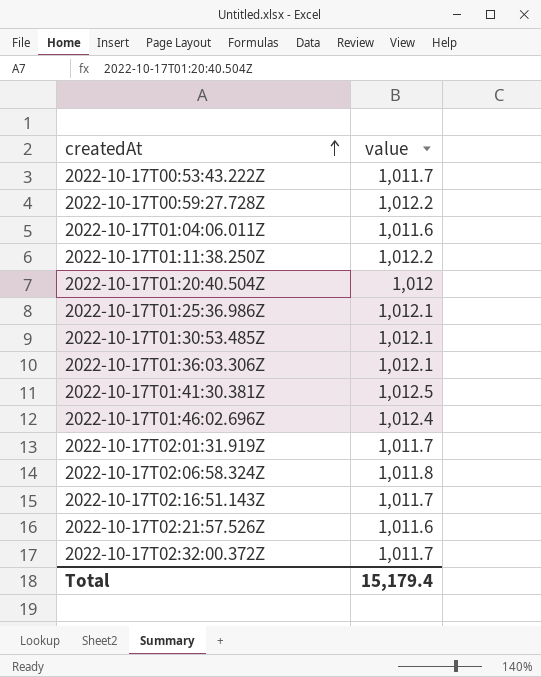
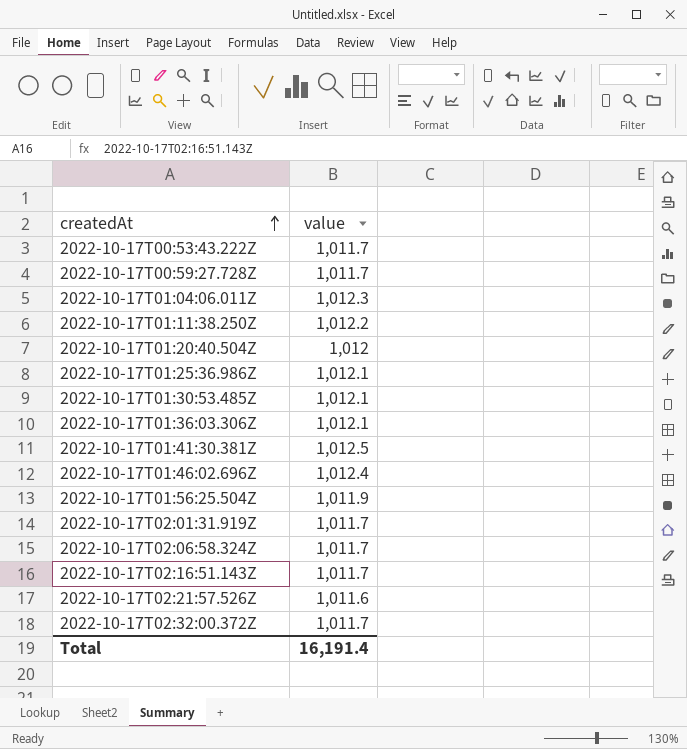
2022-10-17T00:59:27.728Z | value: 1,012.2 -> 1,011.7
2022-10-17T01:04:06.011Z | value: 1,011.6 -> 1,012.3
row 2022-10-17T01:56:25.504Z: none -> 1,011.9
2022-10-17T02:06:58.324Z | value: 1,011.8 -> 1,011.7
Total | value: 15,179.4 -> 16,191.4

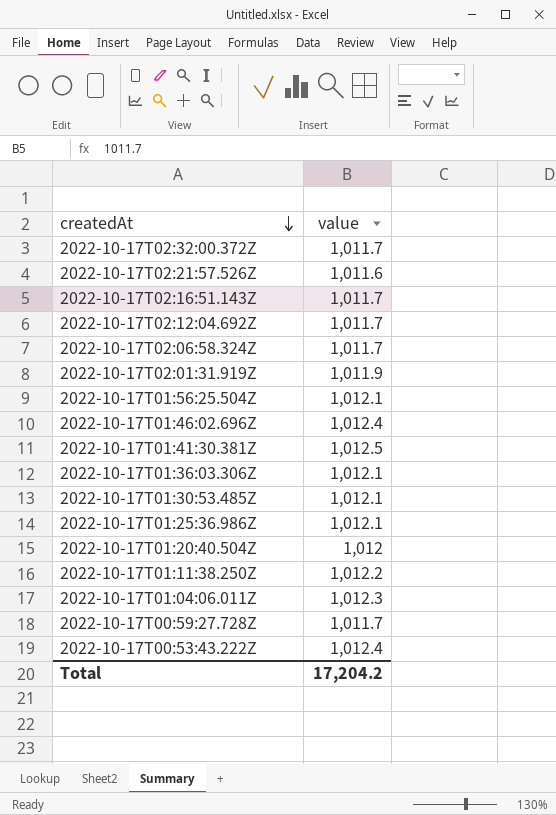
row order: createdAt ascending -> createdAt descending
row 2022-10-17T02:12:04.692Z: none -> 1,011.7
2022-10-17T02:01:31.919Z | value: 1,011.7 -> 1,011.9
2022-10-17T01:56:25.504Z | value: 1,011.9 -> 1,012.1
2022-10-17T00:53:43.222Z | value: 1,011.7 -> 1,012.4
Total | value: 16,191.4 -> 17,204.2

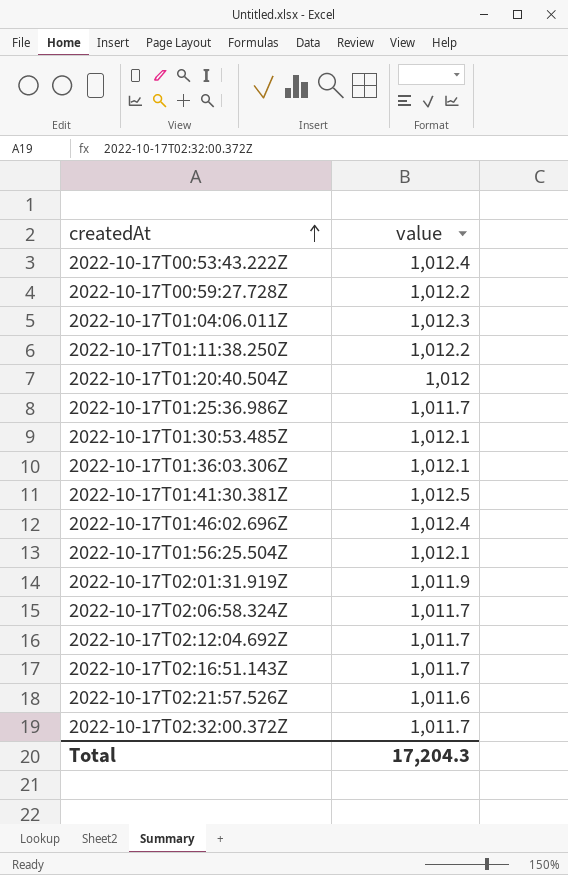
row order: createdAt descending -> createdAt ascending
2022-10-17T00:59:27.728Z | value: 1,011.7 -> 1,012.2
2022-10-17T01:25:36.986Z | value: 1,012.1 -> 1,011.7
Total | value: 17,204.2 -> 17,204.3

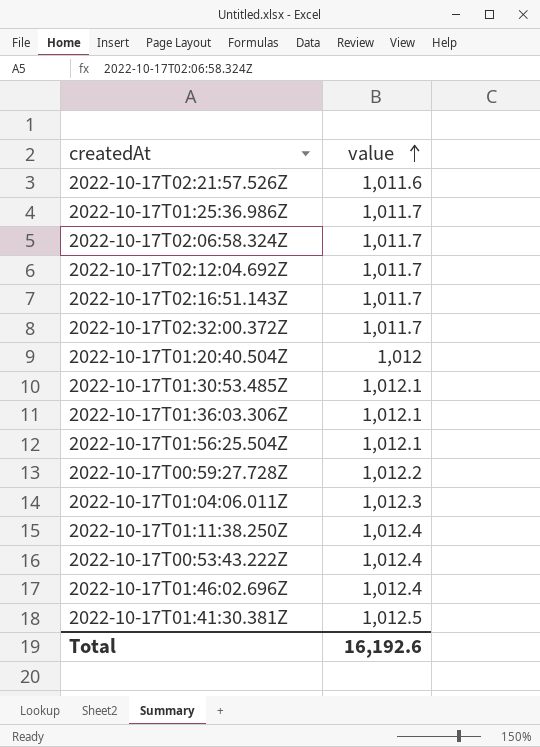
row order: createdAt ascending -> value ascending
row 2022-10-17T02:01:31.919Z: 1,011.9 -> none
2022-10-17T01:11:38.250Z | value: 1,012.2 -> 1,012.4
Total | value: 17,204.3 -> 16,192.6

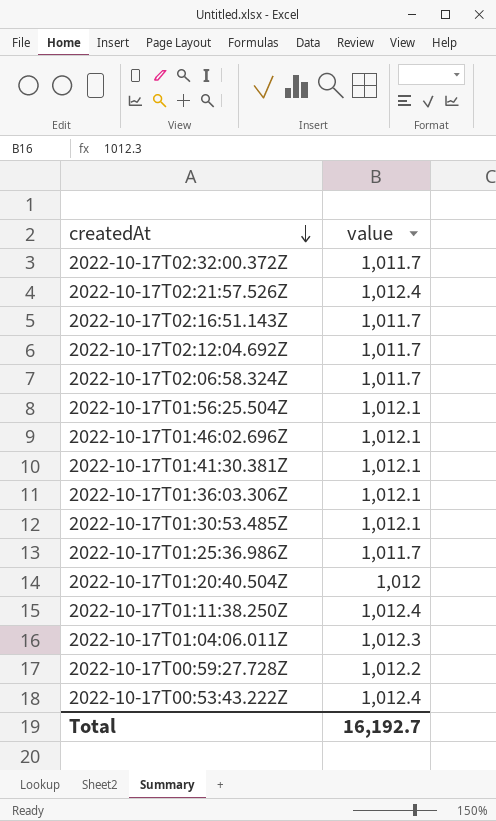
row order: value ascending -> createdAt descending
2022-10-17T02:21:57.526Z | value: 1,011.6 -> 1,012.4
2022-10-17T01:46:02.696Z | value: 1,012.4 -> 1,012.1
2022-10-17T01:41:30.381Z | value: 1,012.5 -> 1,012.1
Total | value: 16,192.6 -> 16,192.7

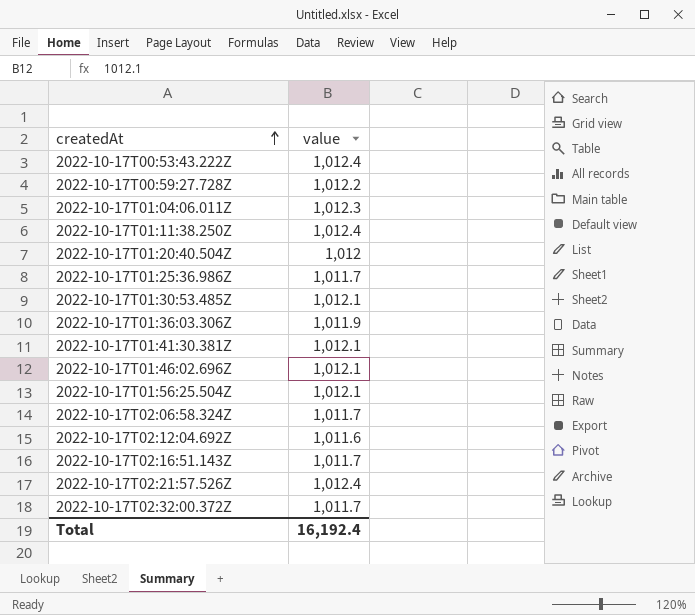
row order: createdAt descending -> createdAt ascending
2022-10-17T01:36:03.306Z | value: 1,012.1 -> 1,011.9
2022-10-17T02:12:04.692Z | value: 1,011.7 -> 1,011.6
Total | value: 16,192.7 -> 16,192.4

